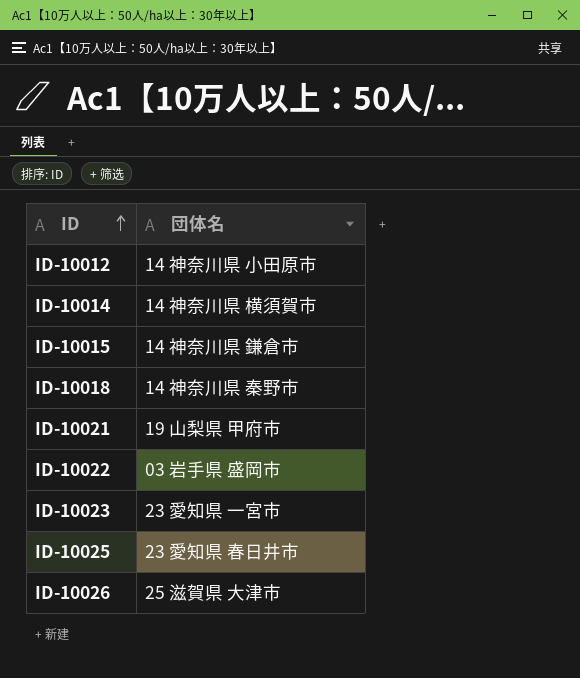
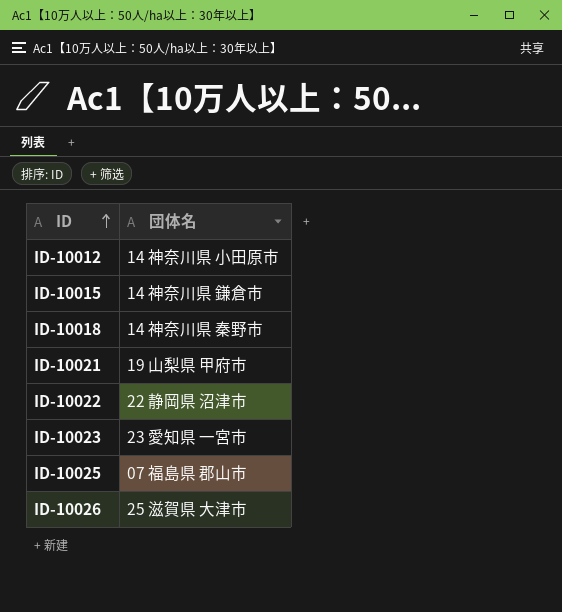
row ID-10014: 14 神奈川県 横須賀市 -> none
ID-10022 | 団体名: 03 岩手県 盛岡市 -> 22 静岡県 沼津市
ID-10025 | 団体名: 23 愛知県 春日井市 -> 07 福島県 郡山市

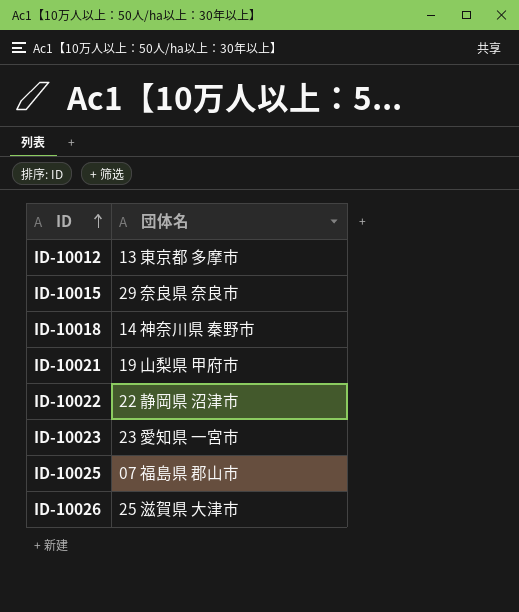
ID-10012 | 団体名: 14 神奈川県 小田原市 -> 13 東京都 多摩市
ID-10015 | 団体名: 14 神奈川県 鎌倉市 -> 29 奈良県 奈良市

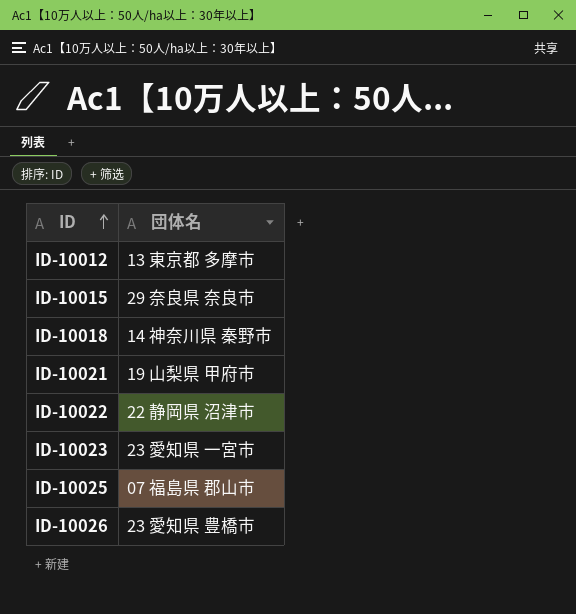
ID-10026 | 団体名: 25 滋賀県 大津市 -> 23 愛知県 豊橋市

